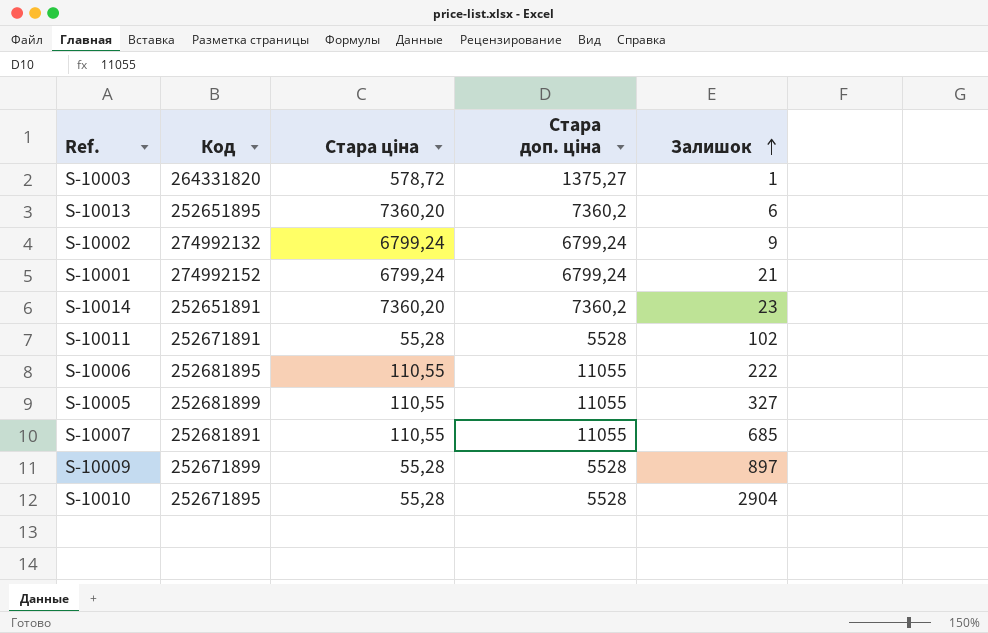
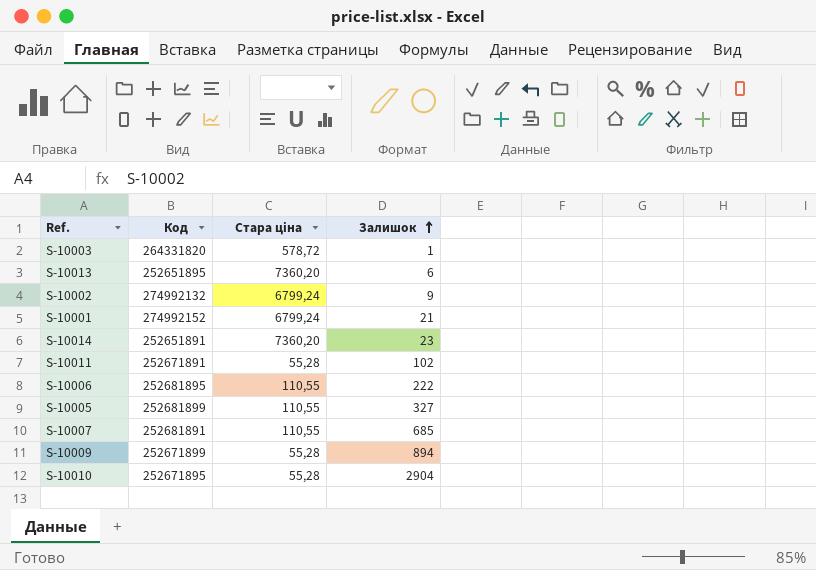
column Стара доп. ціна | position: 4 -> none
S-10009 | Залишок: 897 -> 894

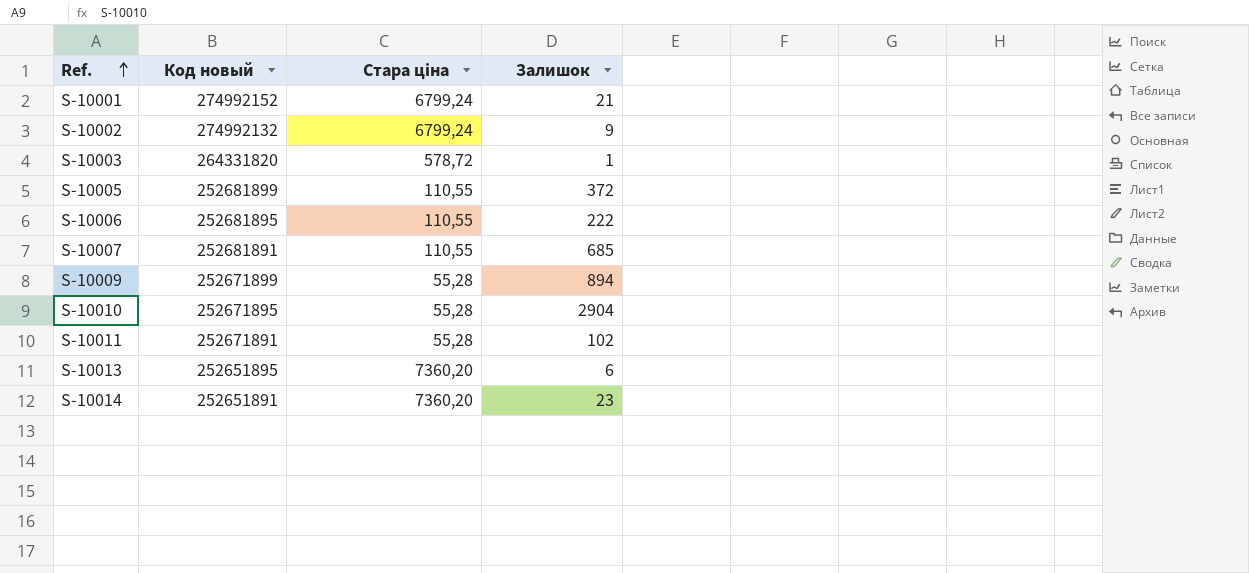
row order: Залишок ascending -> Ref. ascending
column name: Код -> Код новый
S-10005 | Залишок: 327 -> 372

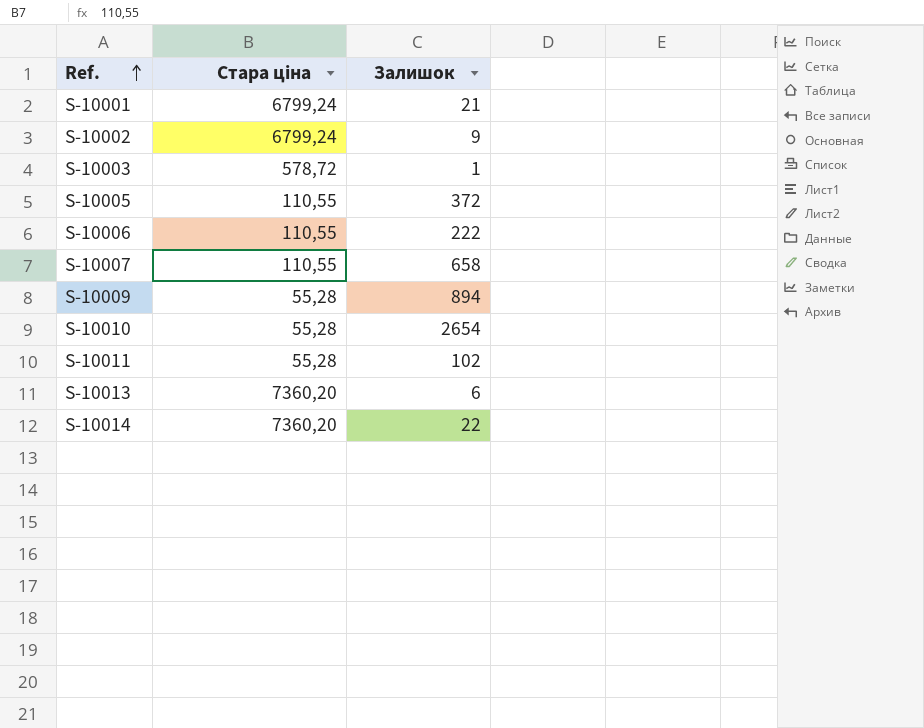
column Код новый | position: 2 -> none
S-10007 | Залишок: 685 -> 658
S-10010 | Залишок: 2904 -> 2654
S-10014 | Залишок: 23 -> 22

